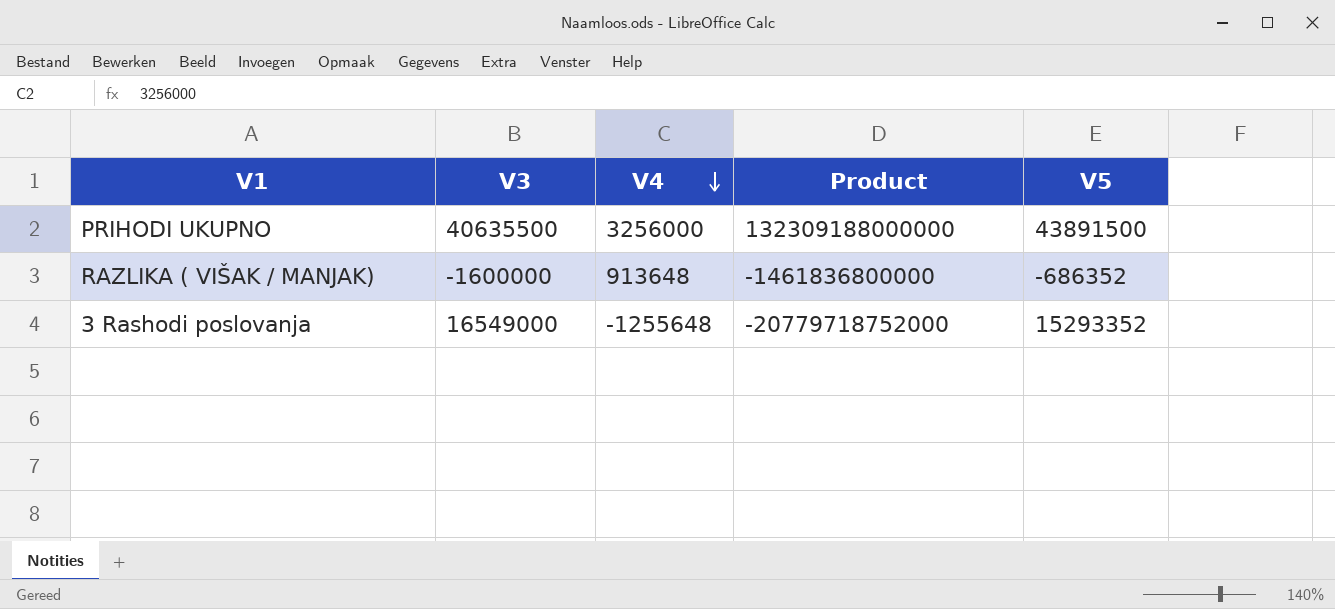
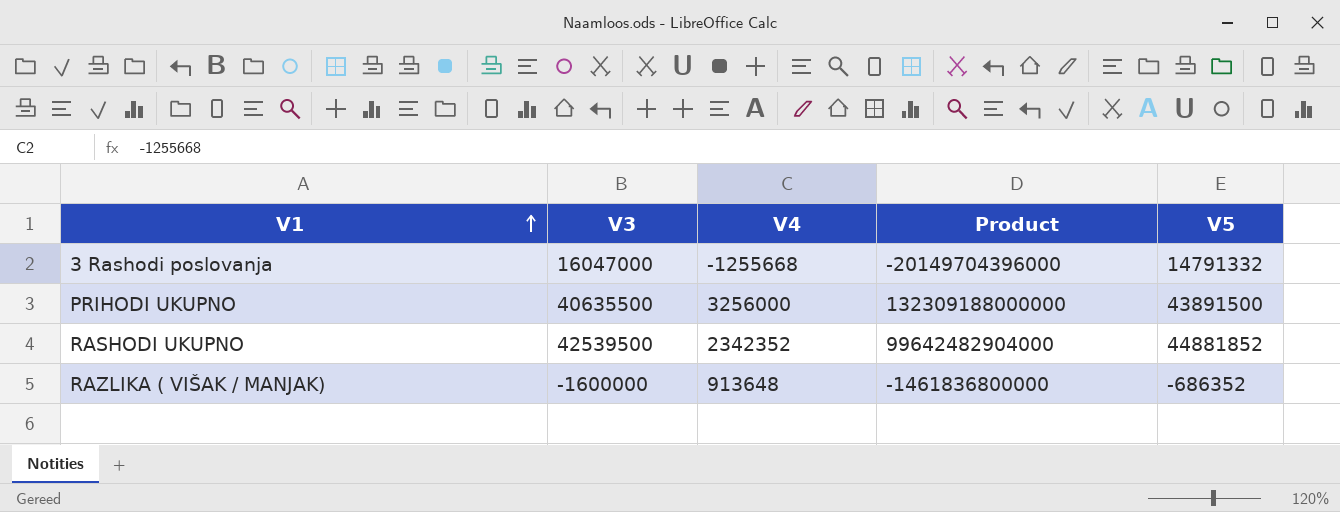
row order: V4 descending -> V1 ascending
3 Rashodi poslovanja | V3: 16549000 -> 16047000
3 Rashodi poslovanja | V4: -1255648 -> -1255668
3 Rashodi poslovanja | Product: -20779718752000 -> -20149704396000
3 Rashodi poslovanja | V5: 15293352 -> 14791332
row RASHODI UKUPNO: none -> 42539500 | 2342352 | 99642482904000 | 44881852

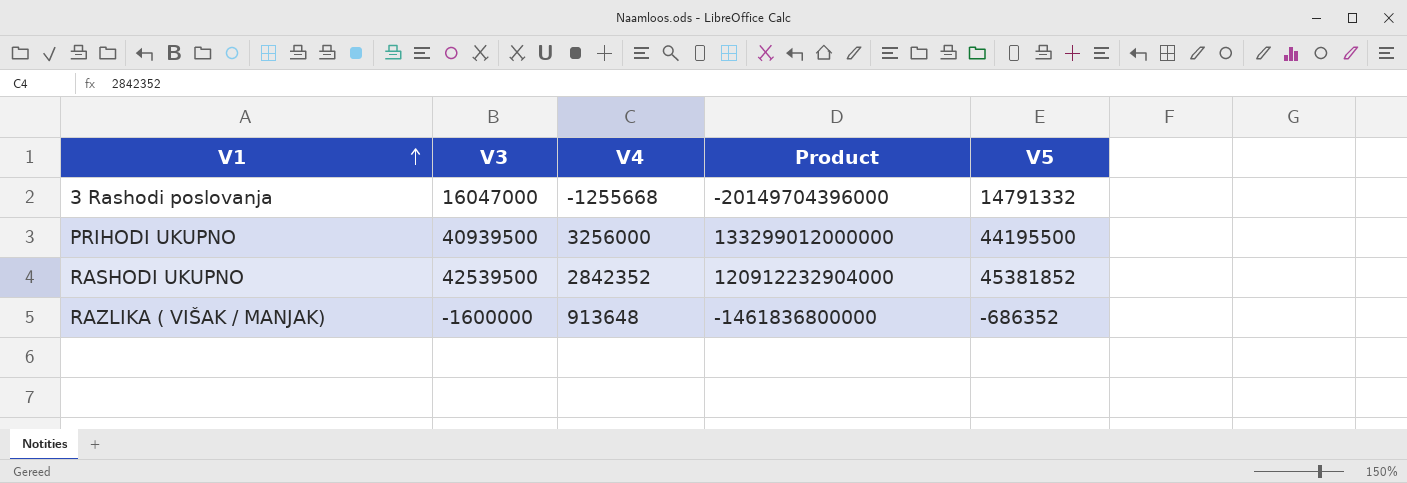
PRIHODI UKUPNO | V3: 40635500 -> 40939500
PRIHODI UKUPNO | Product: 132309188000000 -> 133299012000000
PRIHODI UKUPNO | V5: 43891500 -> 44195500
RASHODI UKUPNO | V4: 2342352 -> 2842352
RASHODI UKUPNO | Product: 99642482904000 -> 120912232904000
RASHODI UKUPNO | V5: 44881852 -> 45381852

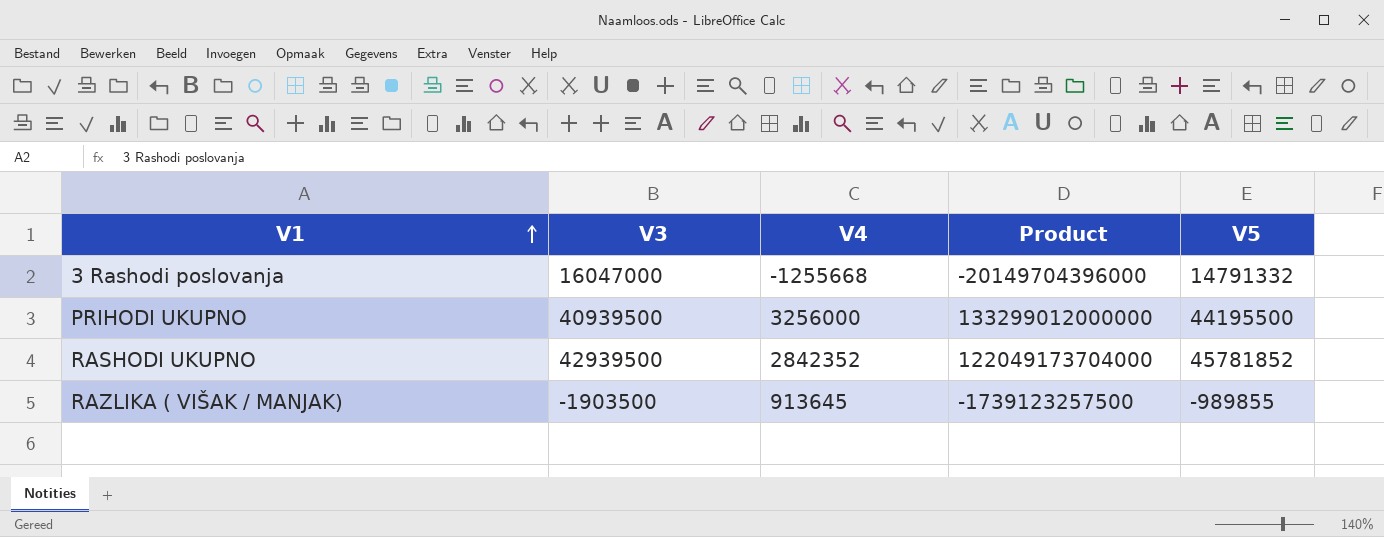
RASHODI UKUPNO | V3: 42539500 -> 42939500
RASHODI UKUPNO | Product: 120912232904000 -> 122049173704000
RASHODI UKUPNO | V5: 45381852 -> 45781852
RAZLIKA ( VIŠAK / MANJAK) | V3: -1600000 -> -1903500
RAZLIKA ( VIŠAK / MANJAK) | V4: 913648 -> 913645
RAZLIKA ( VIŠAK / MANJAK) | Product: -1461836800000 -> -1739123257500
RAZLIKA ( VIŠAK / MANJAK) | V5: -686352 -> -989855

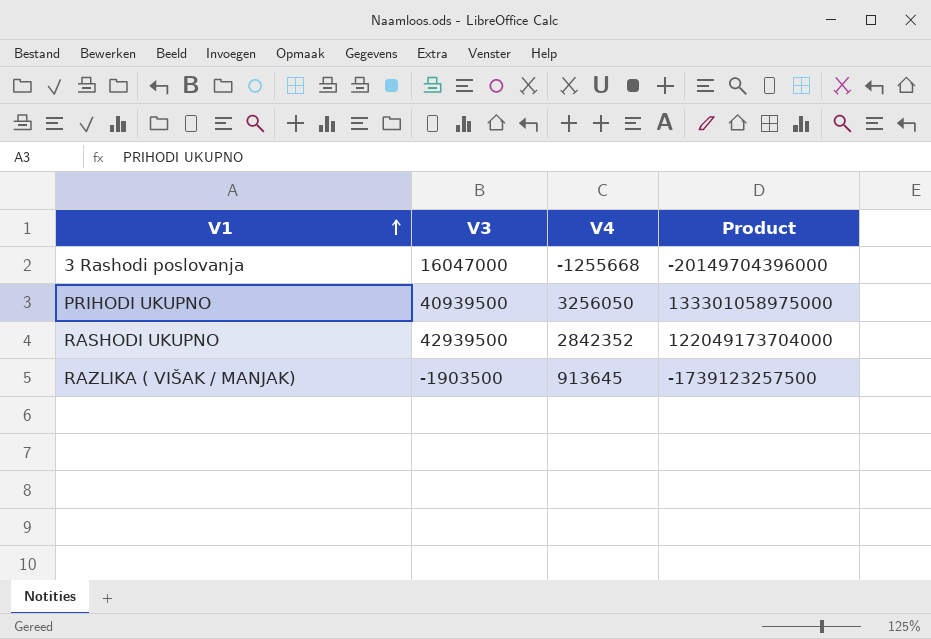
column V5 | formula: [V3] + [V4] -> none
PRIHODI UKUPNO | V4: 3256000 -> 3256050
PRIHODI UKUPNO | Product: 133299012000000 -> 133301058975000

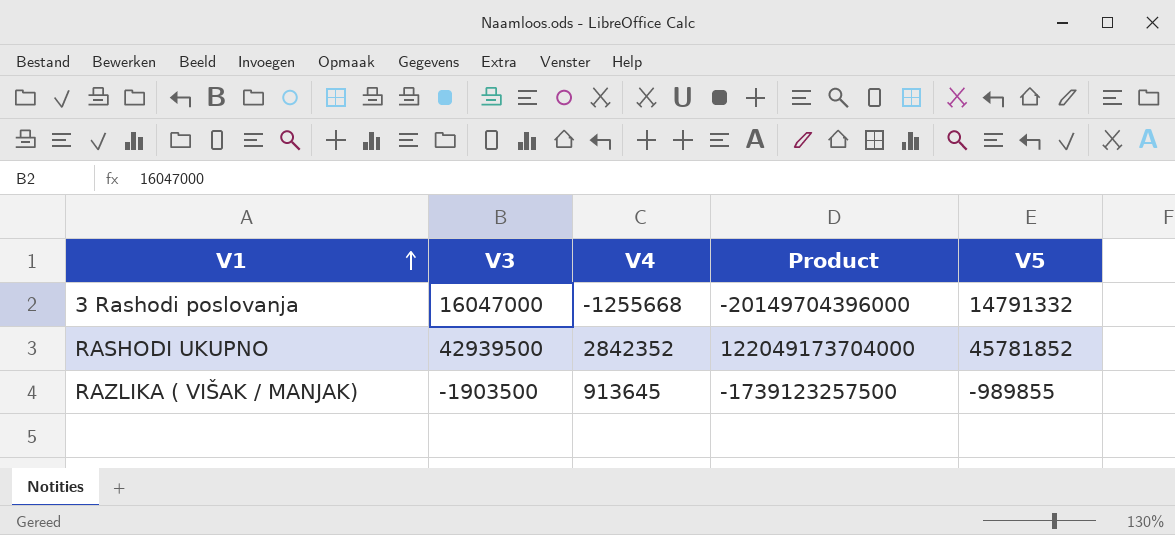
column V5 | formula: none -> [V3] + [V4]
row PRIHODI UKUPNO: 40939500 | 3256050 | 133301058975000 -> none

